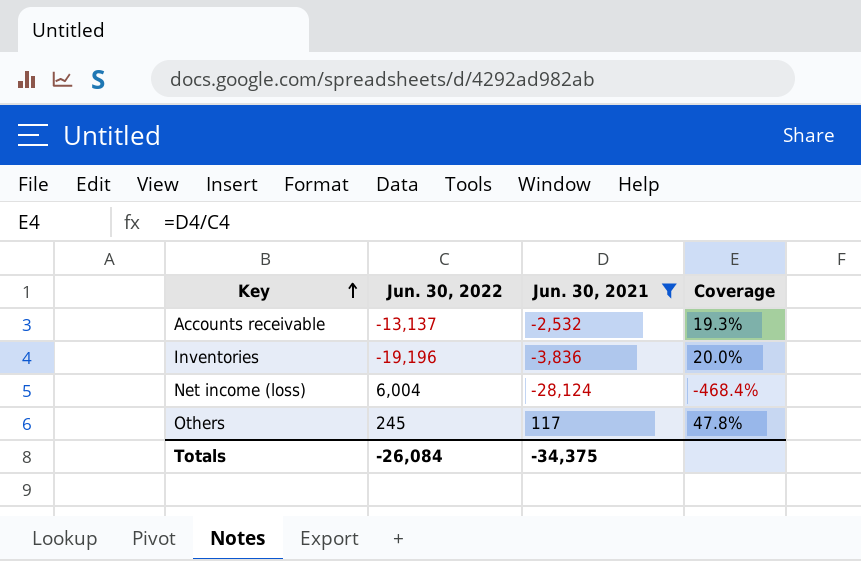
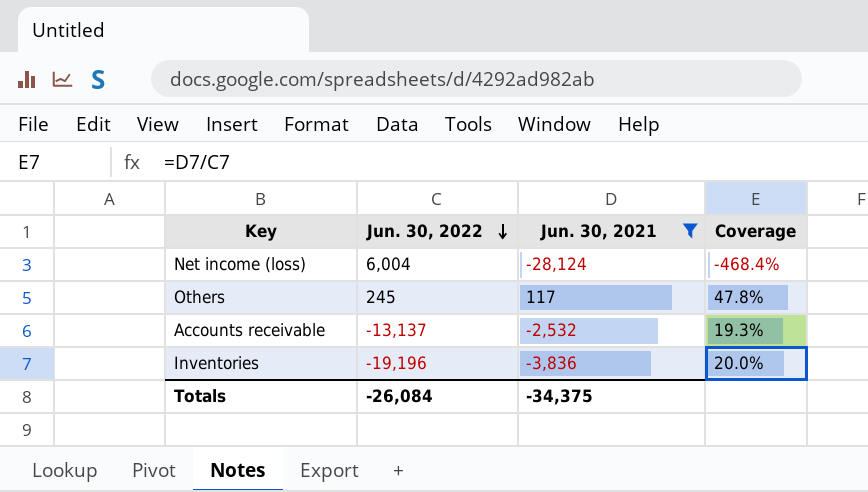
row order: Key ascending -> Jun. 30, 2022 descending

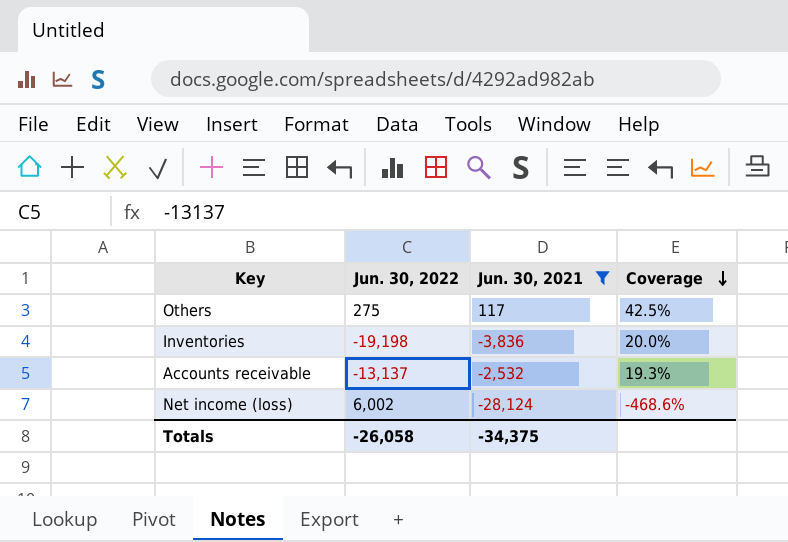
row order: Jun. 30, 2022 descending -> Coverage descending
Others | Jun. 30, 2022: 245 -> 275
Others | Coverage: 47.8% -> 42.5%
Inventories | Jun. 30, 2022: -19,196 -> -19,198
Net income (loss) | Jun. 30, 2022: 6,004 -> 6,002
Net income (loss) | Coverage: -468.4% -> -468.6%
Totals | Jun. 30, 2022: -26,084 -> -26,058

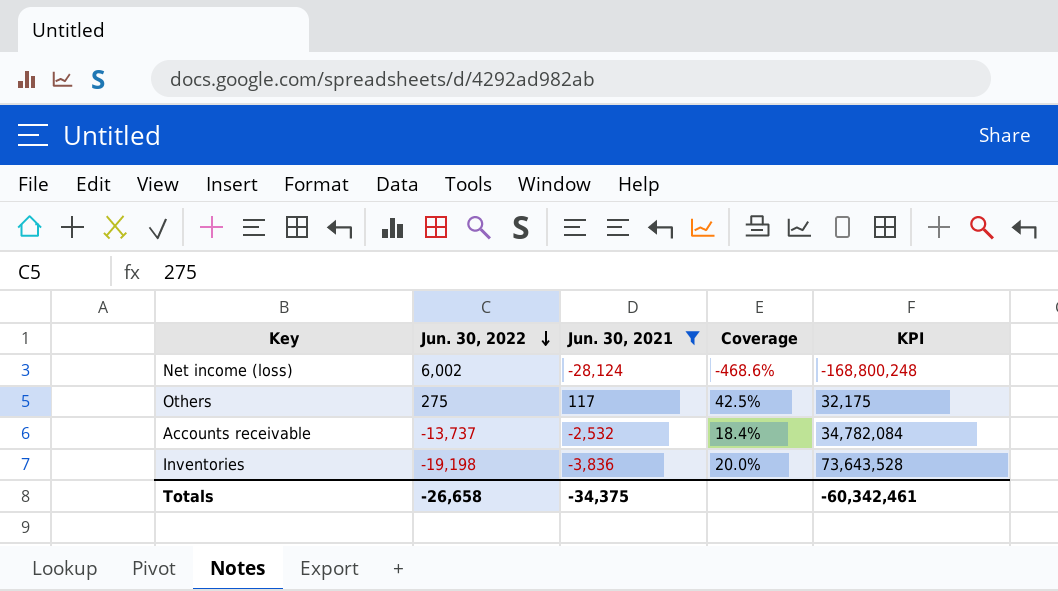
row order: Coverage descending -> Jun. 30, 2022 descending
column KPI | formula: none -> [Jun. 30, 2022] * [Jun. 30, 2021]
Accounts receivable | Jun. 30, 2022: -13,137 -> -13,737
Accounts receivable | Coverage: 19.3% -> 18.4%
Totals | Jun. 30, 2022: -26,058 -> -26,658

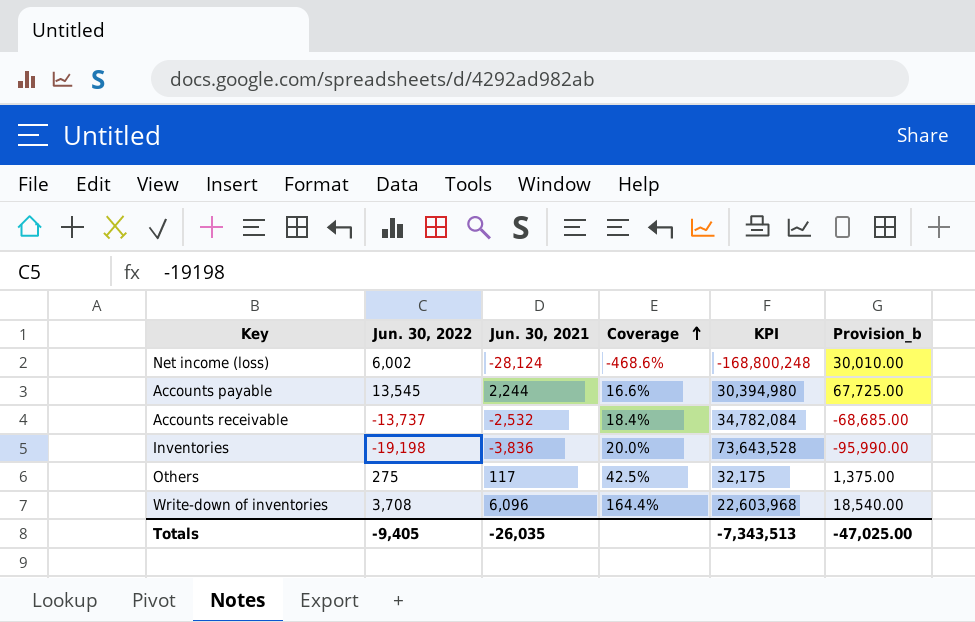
filter: Jun. 30, 2021 <= 117 -> none
row order: Jun. 30, 2022 descending -> Coverage ascending
column Provision_b | formula: none -> [Jun. 30, 2022] * 5
Totals | Jun. 30, 2022: -26,658 -> -9,405
Totals | Jun. 30, 2021: -34,375 -> -26,035
Totals | KPI: -60,342,461 -> -7,343,513

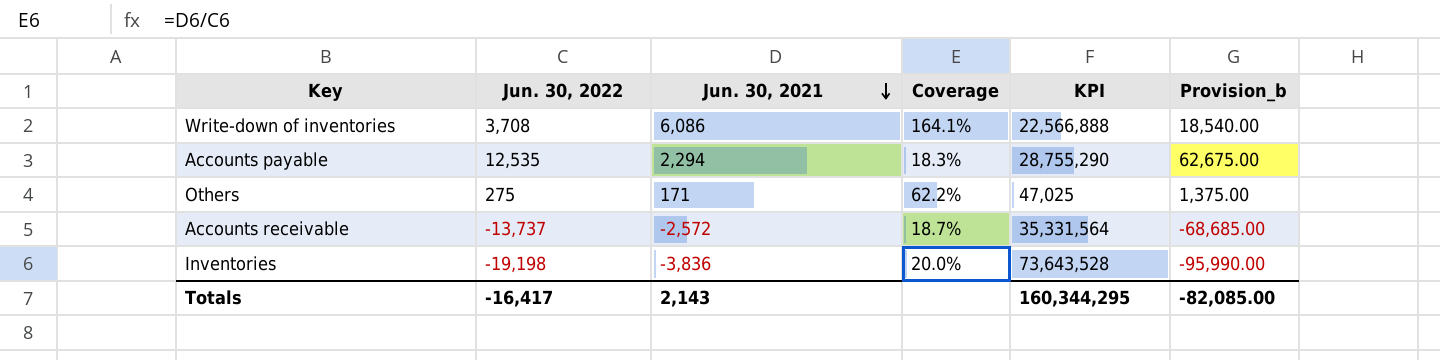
row order: Coverage ascending -> Jun. 30, 2021 descending
row Net income (loss): 6,002 | -28,124 | -468.6% | -168,800,248 | 30,010.00 -> none
Write-down of inventories | Jun. 30, 2021: 6,096 -> 6,086
Write-down of inventories | Coverage: 164.4% -> 164.1%
Write-down of inventories | KPI: 22,603,968 -> 22,566,888
Accounts payable | Jun. 30, 2022: 13,545 -> 12,535
Accounts payable | Jun. 30, 2021: 2,244 -> 2,294
Accounts payable | Coverage: 16.6% -> 18.3%
Accounts payable | KPI: 30,394,980 -> 28,755,290
Accounts payable | Provision_b: 67,725.00 -> 62,675.00
Others | Jun. 30, 2021: 117 -> 171
Others | Coverage: 42.5% -> 62.2%
Others | KPI: 32,175 -> 47,025
Accounts receivable | Jun. 30, 2021: -2,532 -> -2,572
Accounts receivable | Coverage: 18.4% -> 18.7%
Accounts receivable | KPI: 34,782,084 -> 35,331,564
Totals | Jun. 30, 2022: -9,405 -> -16,417
Totals | Jun. 30, 2021: -26,035 -> 2,143
Totals | KPI: -7,343,513 -> 160,344,295
Totals | Provision_b: -47,025.00 -> -82,085.00

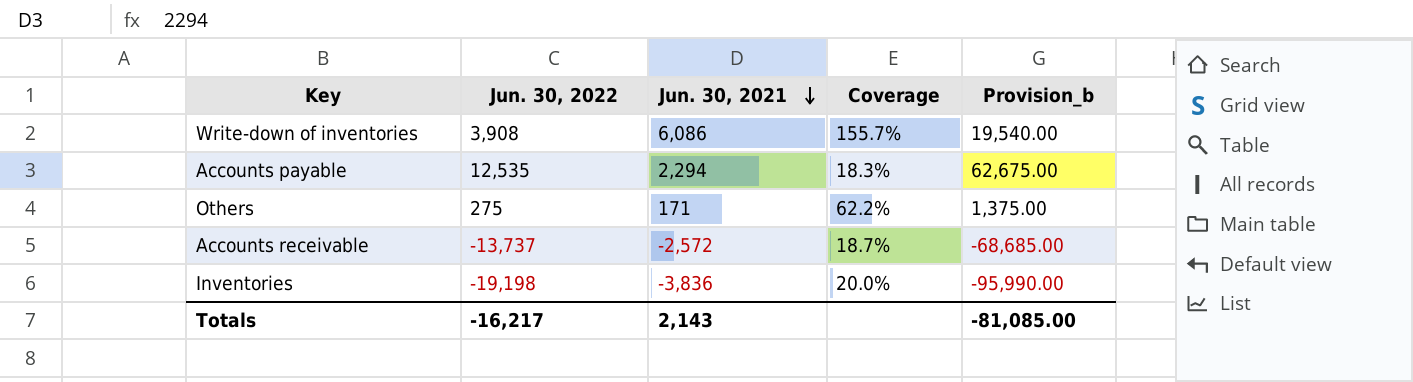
column KPI | formula: [Jun. 30, 2022] * [Jun. 30, 2021] -> none
Write-down of inventories | Jun. 30, 2022: 3,708 -> 3,908
Write-down of inventories | Coverage: 164.1% -> 155.7%
Write-down of inventories | Provision_b: 18,540.00 -> 19,540.00
Totals | Jun. 30, 2022: -16,417 -> -16,217
Totals | Provision_b: -82,085.00 -> -81,085.00

